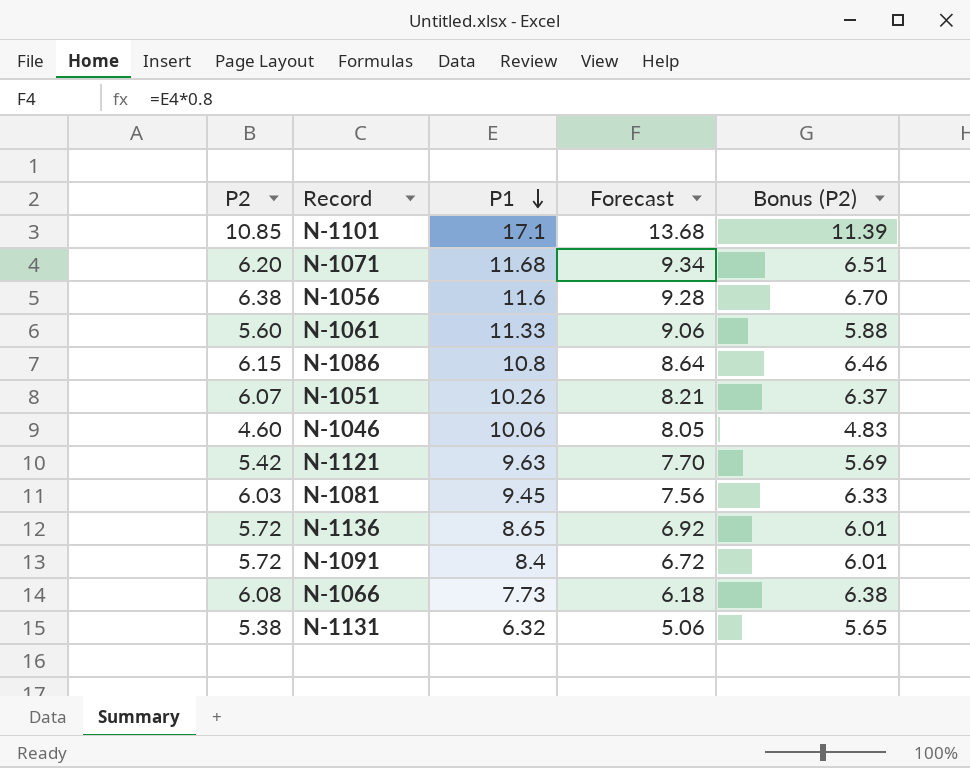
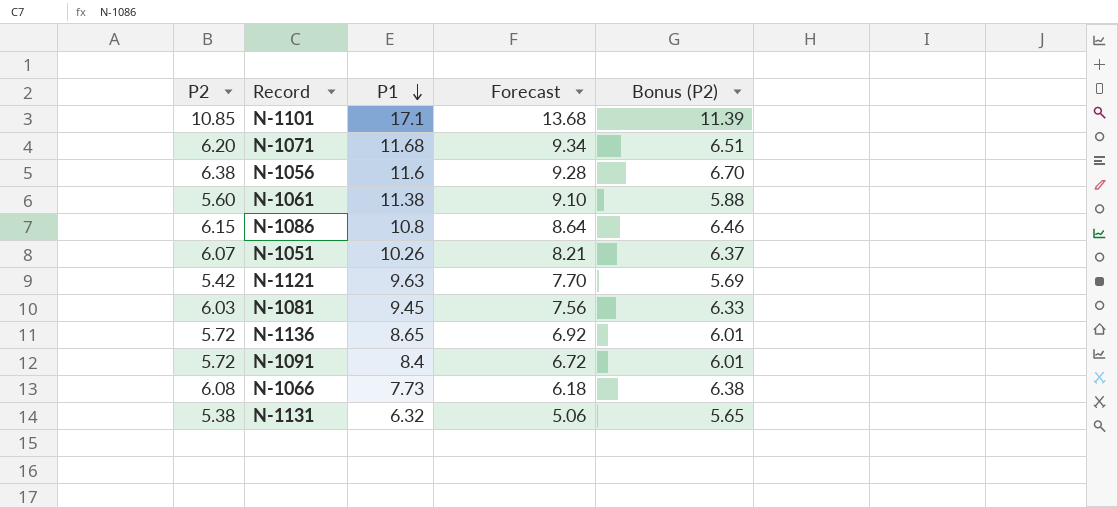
row N-1046: 4.60 | 10.06 | 8.05 | 4.83 -> none
N-1061 | P1: 11.33 -> 11.38
N-1061 | Forecast: 9.06 -> 9.10

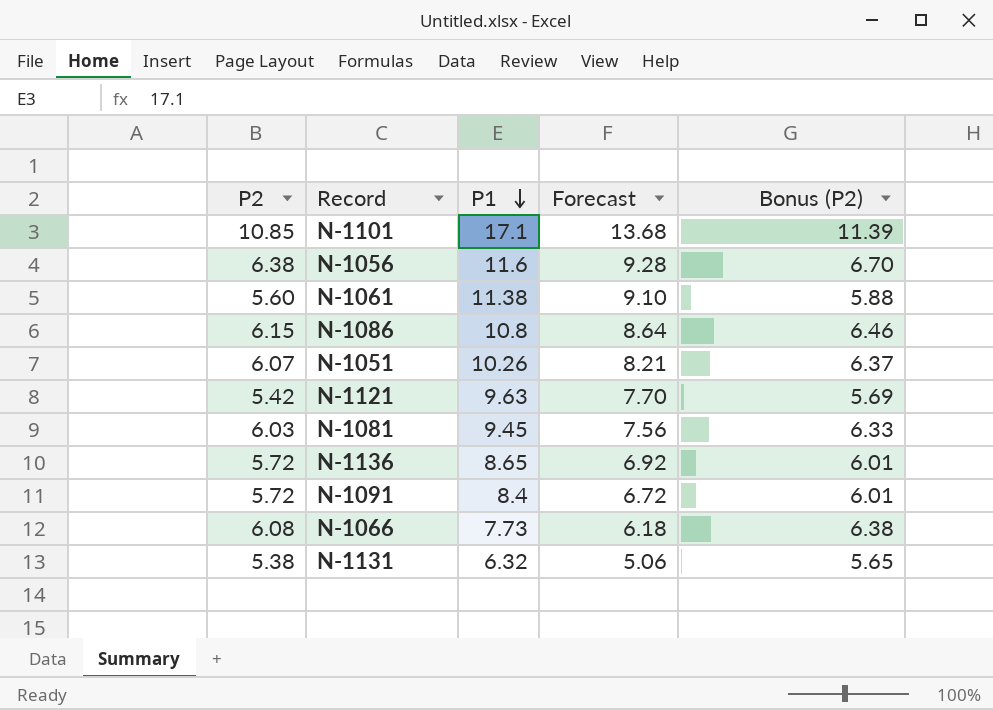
row N-1071: 6.20 | 11.68 | 9.34 | 6.51 -> none

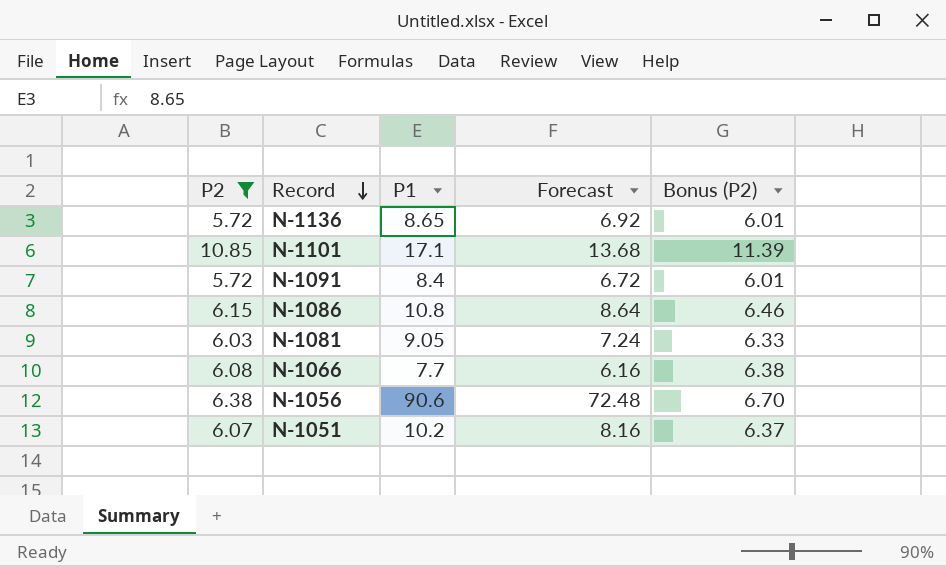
filter: none -> P2 >= 5.72
row order: P1 descending -> Record descending
N-1081 | P1: 9.45 -> 9.05
N-1081 | Forecast: 7.56 -> 7.24
N-1066 | P1: 7.73 -> 7.7
N-1066 | Forecast: 6.18 -> 6.16
N-1056 | P1: 11.6 -> 90.6
N-1056 | Forecast: 9.28 -> 72.48
N-1051 | P1: 10.26 -> 10.2
N-1051 | Forecast: 8.21 -> 8.16

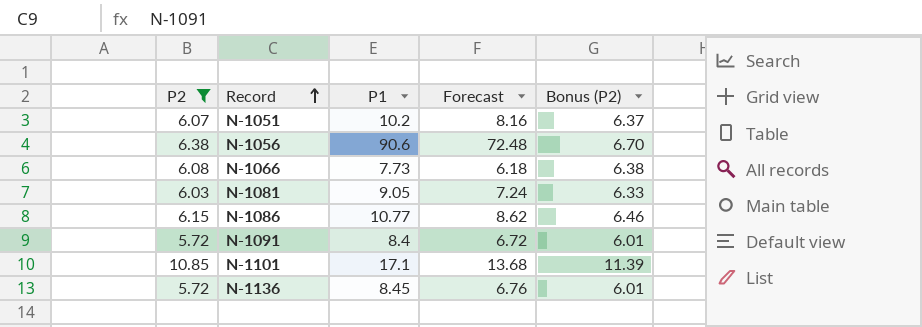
row order: Record descending -> Record ascending
N-1066 | P1: 7.7 -> 7.73
N-1066 | Forecast: 6.16 -> 6.18
N-1086 | P1: 10.8 -> 10.77
N-1086 | Forecast: 8.64 -> 8.62
N-1136 | P1: 8.65 -> 8.45
N-1136 | Forecast: 6.92 -> 6.76

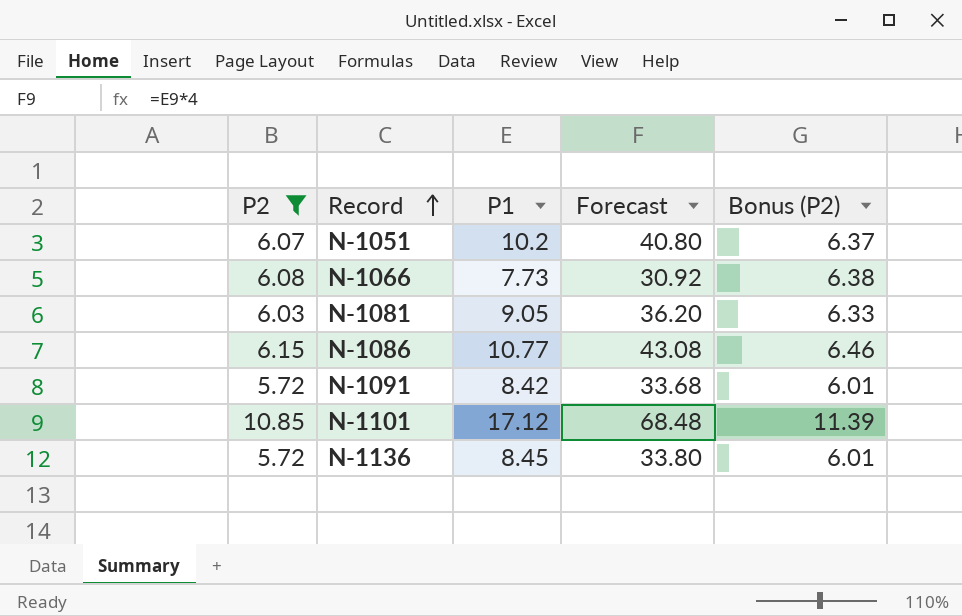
column Forecast | formula: [P1] * 0.8 -> [P1] * 4
row N-1056: 6.38 | 90.6 | 72.48 | 6.70 -> none
N-1091 | P1: 8.4 -> 8.42
N-1101 | P1: 17.1 -> 17.12

